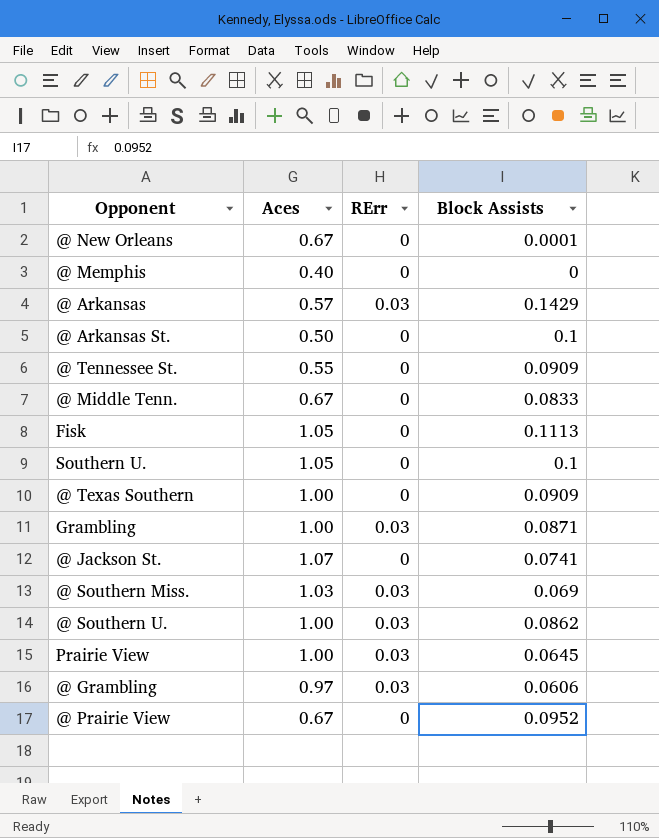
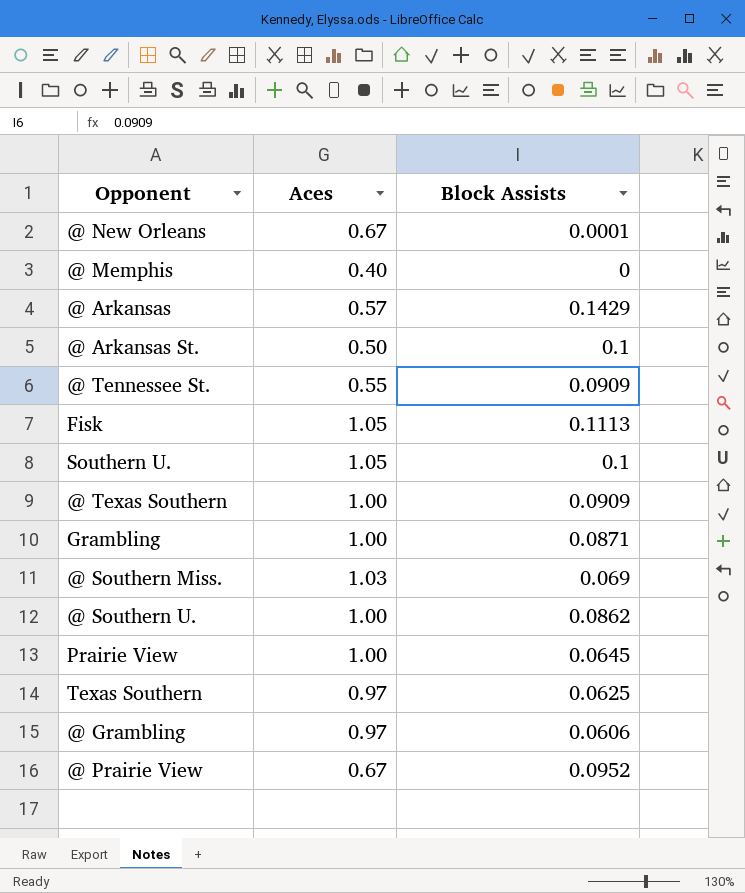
column RErr | position: 3 -> none
row @ Middle Tenn.: 0.67 | 0 | 0.0833 -> none
row @ Jackson St.: 1.07 | 0 | 0.0741 -> none
row Texas Southern: none -> 0.97 | 0.0625

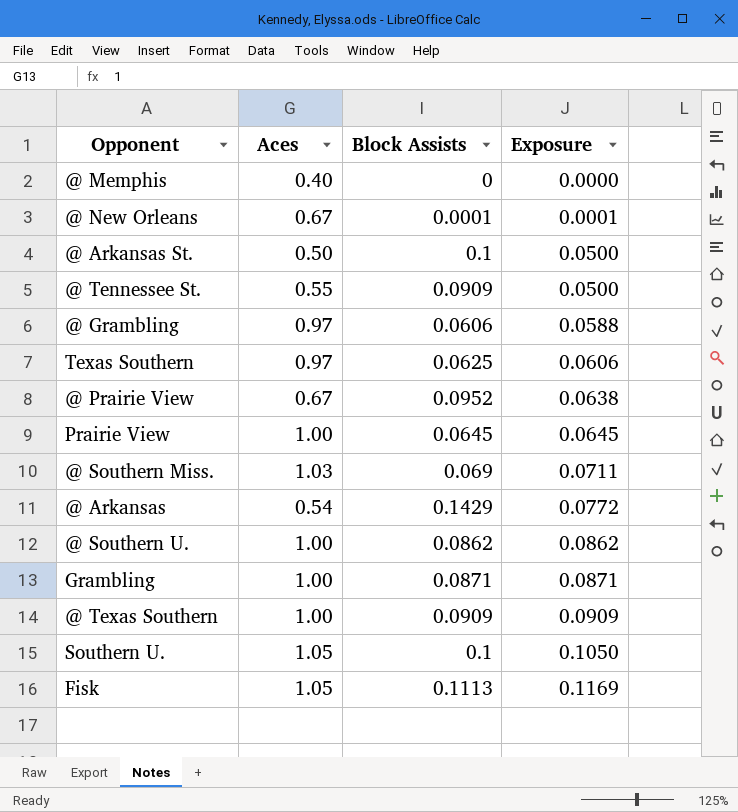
row order: none -> Exposure ascending
column Exposure | formula: none -> [Aces] * [Block Assists]
@ Arkansas | Aces: 0.57 -> 0.54

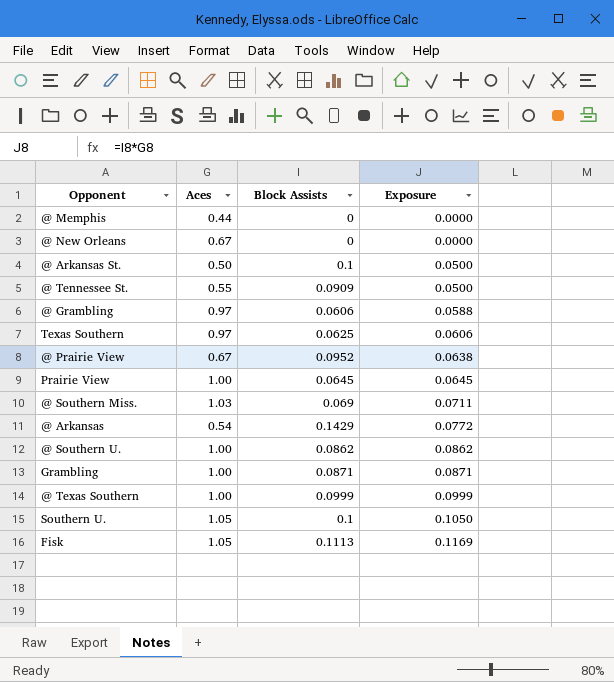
@ Memphis | Aces: 0.40 -> 0.44
@ New Orleans | Block Assists: 0.0001 -> 0
@ New Orleans | Exposure: 0.0001 -> 0.0000
@ Texas Southern | Block Assists: 0.0909 -> 0.0999
@ Texas Southern | Exposure: 0.0909 -> 0.0999

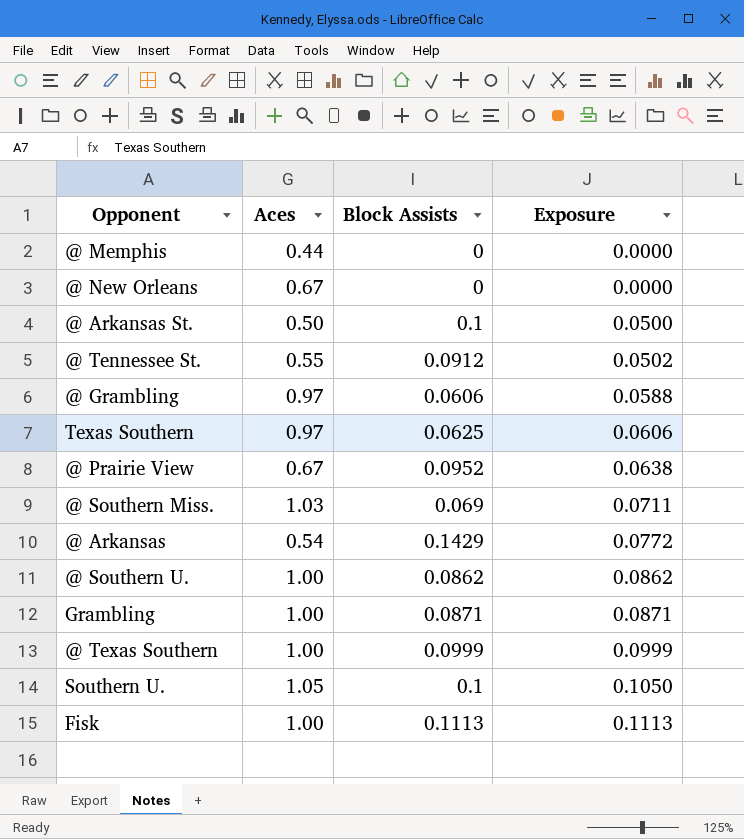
row Prairie View: 1.00 | 0.0645 | 0.0645 -> none
@ Tennessee St. | Block Assists: 0.0909 -> 0.0912
@ Tennessee St. | Exposure: 0.0500 -> 0.0502
Fisk | Aces: 1.05 -> 1.00
Fisk | Exposure: 0.1169 -> 0.1113

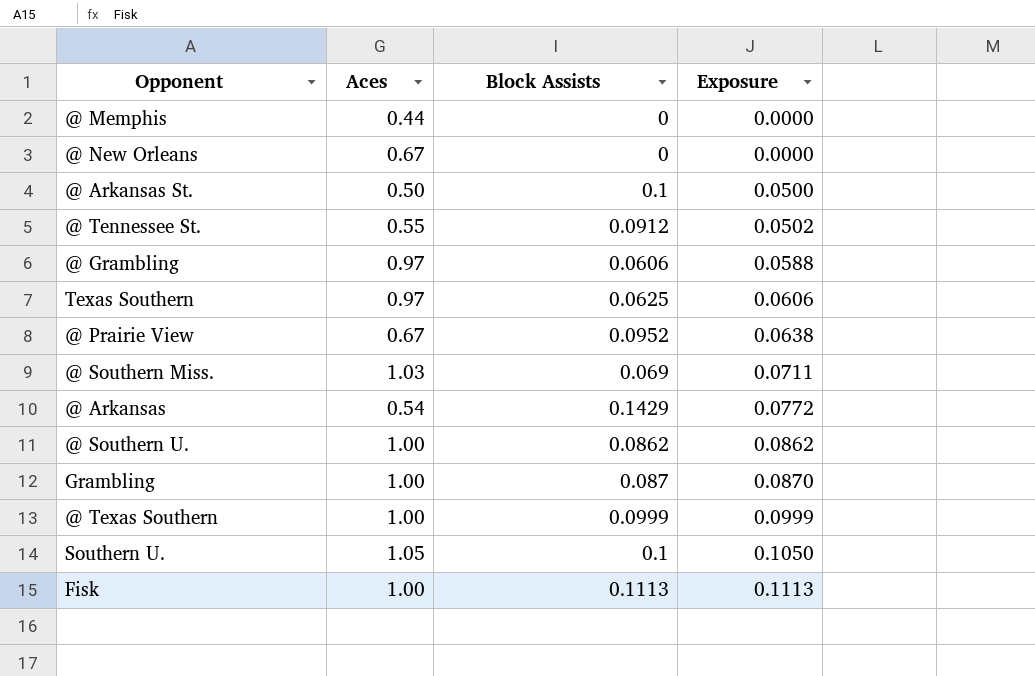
Grambling | Block Assists: 0.0871 -> 0.087
Grambling | Exposure: 0.0871 -> 0.0870

